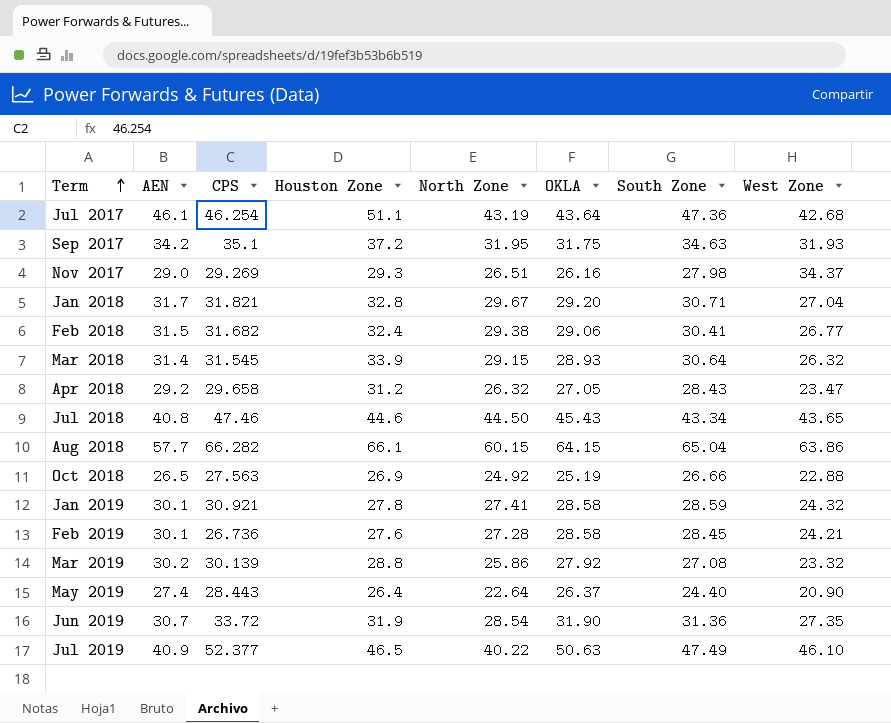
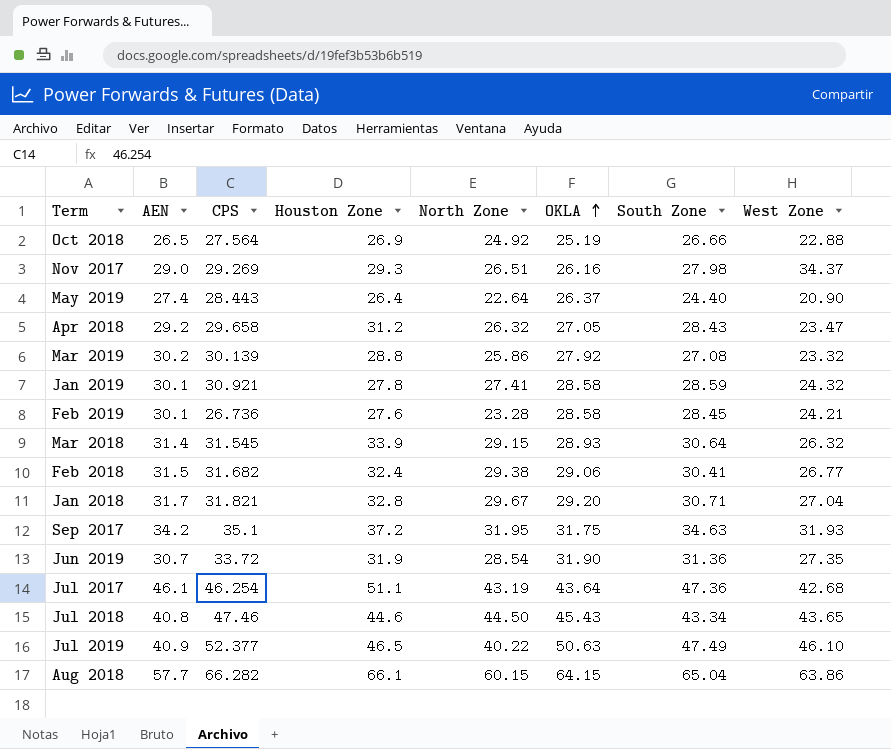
row order: Term ascending -> OKLA ascending
Oct 2018 | CPS: 27.563 -> 27.564
Feb 2019 | North Zone: 27.28 -> 23.28

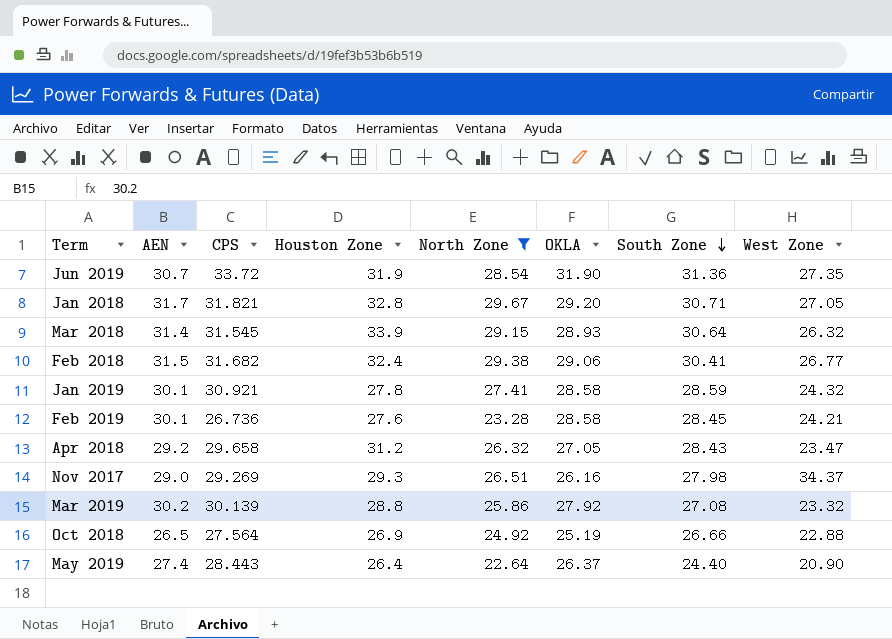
filter: none -> North Zone <= 29.67
row order: OKLA ascending -> South Zone descending
Jan 2018 | West Zone: 27.04 -> 27.05

